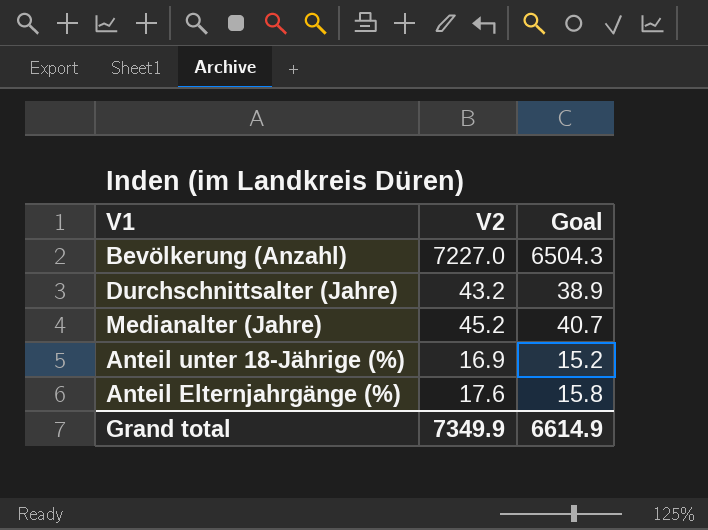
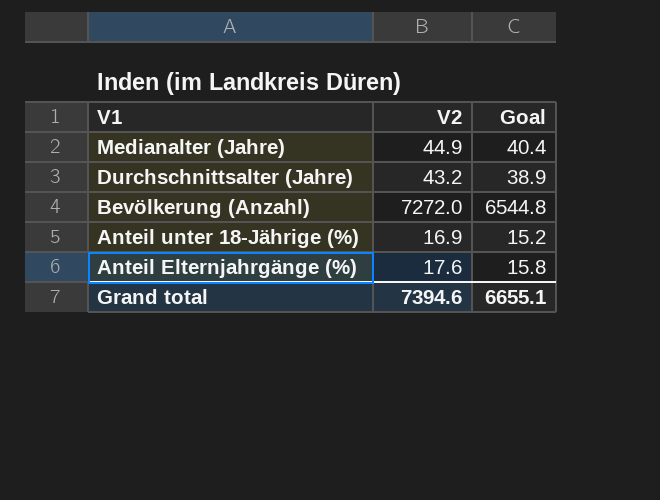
row order: none -> V1 descending
Medianalter (Jahre) | V2: 45.2 -> 44.9
Medianalter (Jahre) | Goal: 40.7 -> 40.4
Bevölkerung (Anzahl) | V2: 7227.0 -> 7272.0
Bevölkerung (Anzahl) | Goal: 6504.3 -> 6544.8
Grand total | V2: 7349.9 -> 7394.6
Grand total | Goal: 6614.9 -> 6655.1

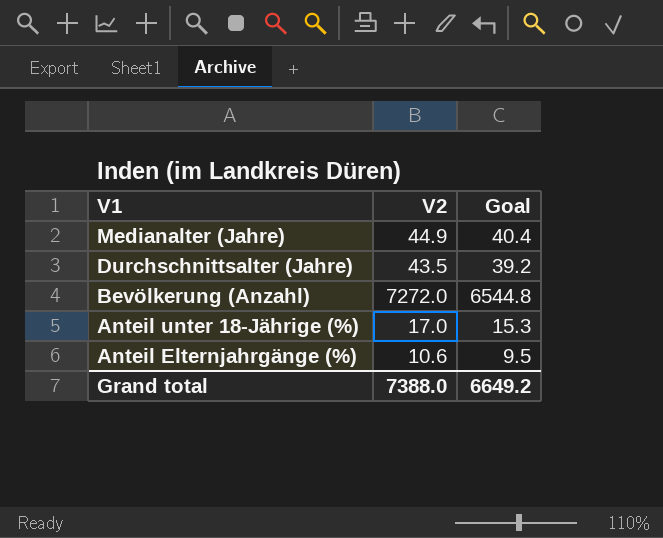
Durchschnittsalter (Jahre) | V2: 43.2 -> 43.5
Durchschnittsalter (Jahre) | Goal: 38.9 -> 39.2
Anteil unter 18-Jährige (%) | V2: 16.9 -> 17.0
Anteil unter 18-Jährige (%) | Goal: 15.2 -> 15.3
Anteil Elternjahrgänge (%) | V2: 17.6 -> 10.6
Anteil Elternjahrgänge (%) | Goal: 15.8 -> 9.5
Grand total | V2: 7394.6 -> 7388.0
Grand total | Goal: 6655.1 -> 6649.2

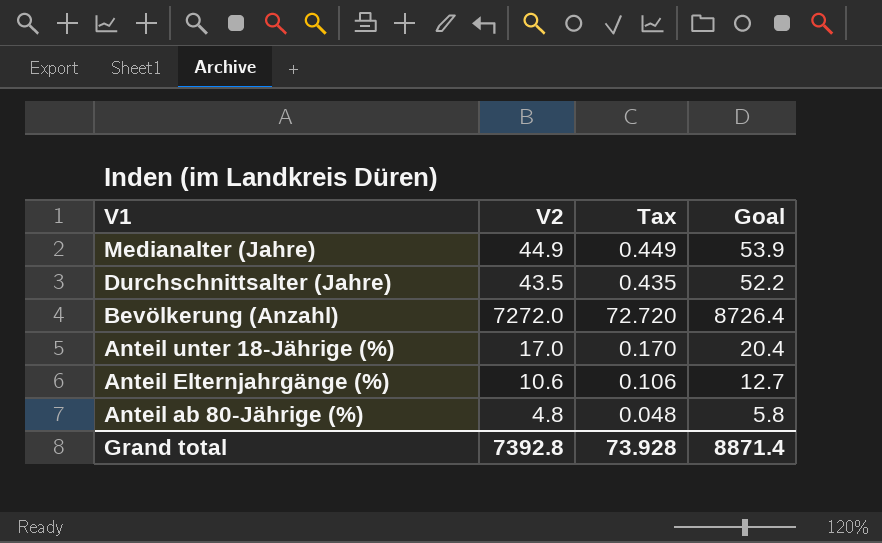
column Tax | formula: none -> [V2] * 0.01
column Goal | formula: [V2] * 0.9 -> [V2] * 1.2
row Anteil ab 80-Jährige (%): none -> 4.8 | 0.048 | 5.8
Grand total | V2: 7388.0 -> 7392.8
Grand total | Goal: 6649.2 -> 8871.4

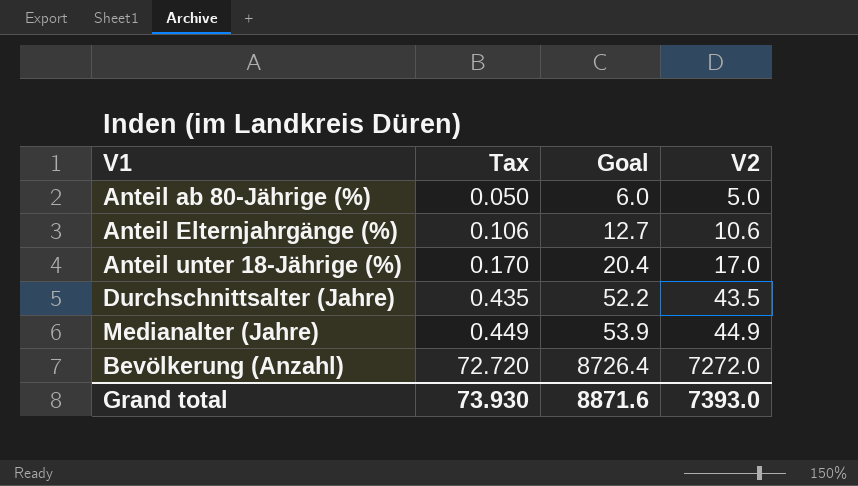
row order: V1 descending -> Tax ascending
column V2 | position: 2 -> 4
Anteil ab 80-Jährige (%) | Tax: 0.048 -> 0.050
Anteil ab 80-Jährige (%) | Goal: 5.8 -> 6.0
Anteil ab 80-Jährige (%) | V2: 4.8 -> 5.0
Grand total | Tax: 73.928 -> 73.930
Grand total | Goal: 8871.4 -> 8871.6
Grand total | V2: 7392.8 -> 7393.0

